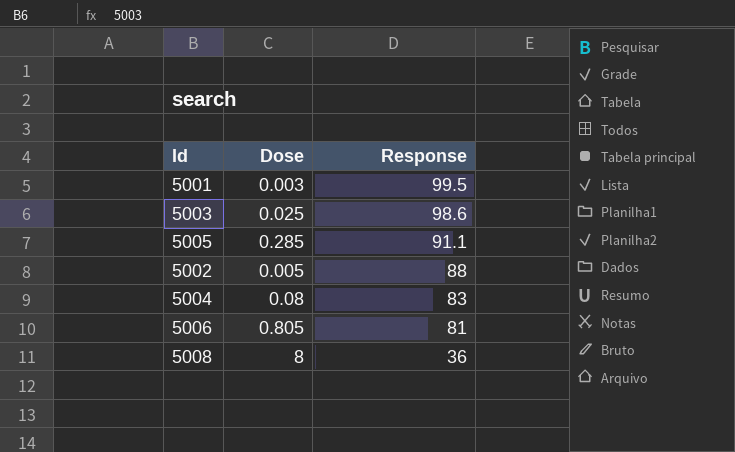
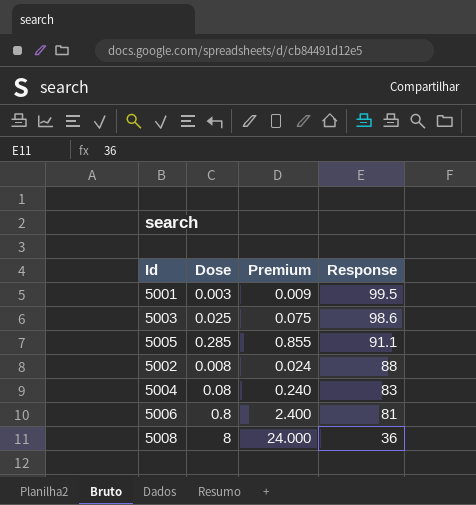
column Premium | formula: none -> [Dose] * 3
5002 | Dose: 0.005 -> 0.008
5006 | Dose: 0.805 -> 0.8

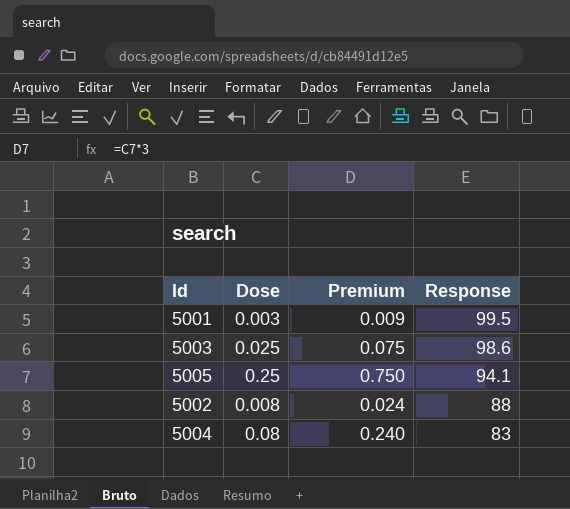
row 5006: 0.8 | 2.400 | 81 -> none
row 5008: 8 | 24.000 | 36 -> none
5005 | Dose: 0.285 -> 0.25
5005 | Premium: 0.855 -> 0.750
5005 | Response: 91.1 -> 94.1

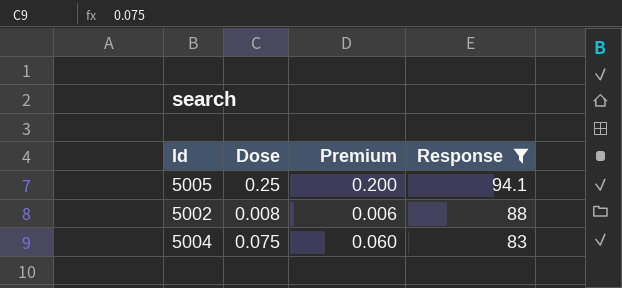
filter: none -> Response <= 94.1
column Premium | formula: [Dose] * 3 -> [Dose] * 0.8
5004 | Dose: 0.08 -> 0.075

